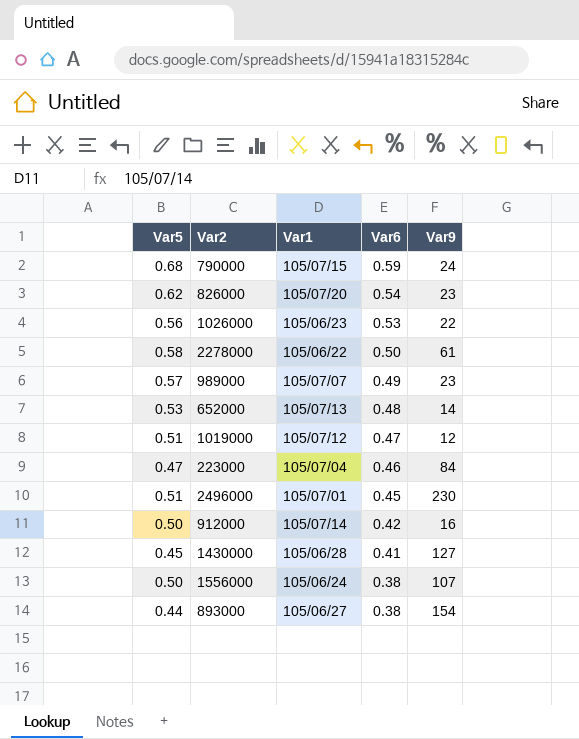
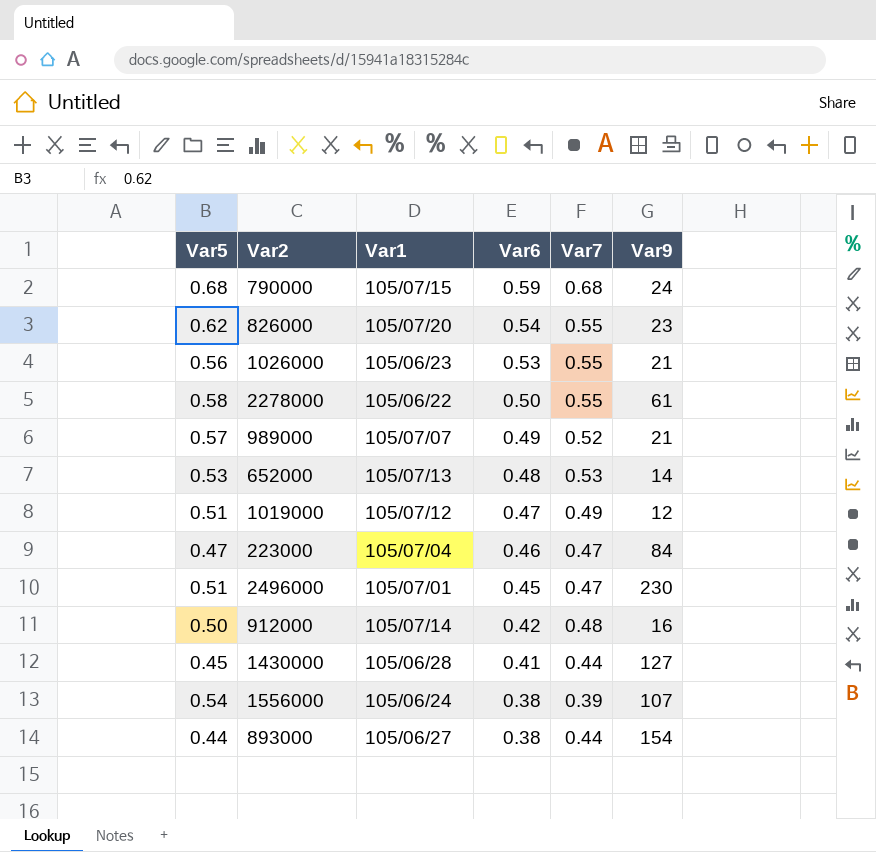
column Var7 | position: none -> 5
1026000 | Var9: 22 -> 21
989000 | Var9: 23 -> 21
1556000 | Var5: 0.50 -> 0.54

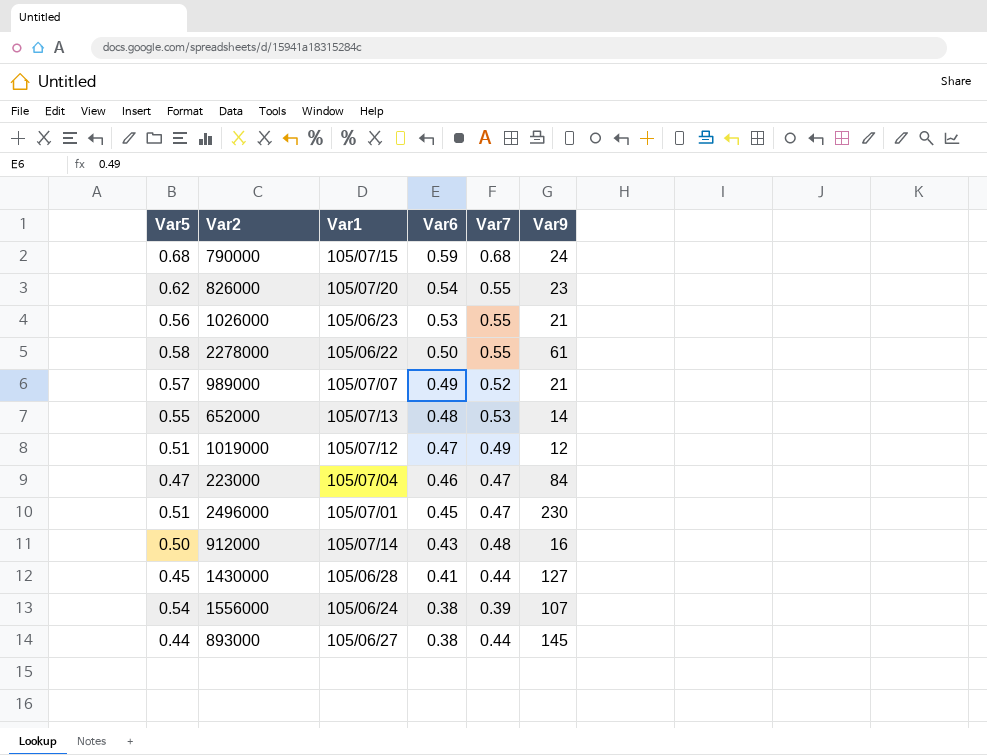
652000 | Var5: 0.53 -> 0.55
912000 | Var6: 0.42 -> 0.43
893000 | Var9: 154 -> 145

